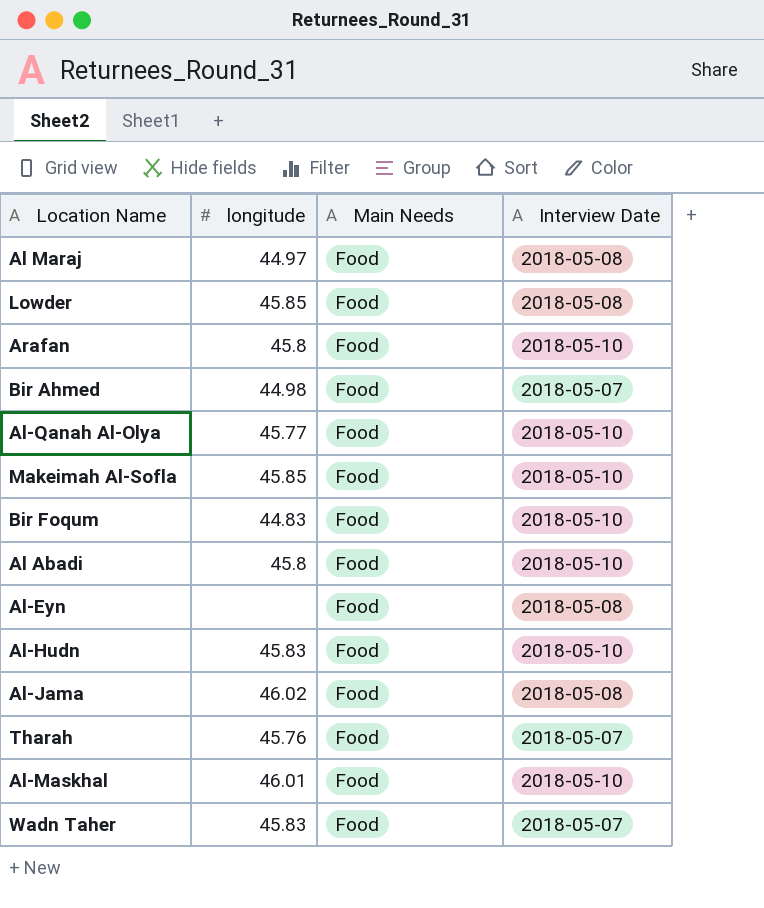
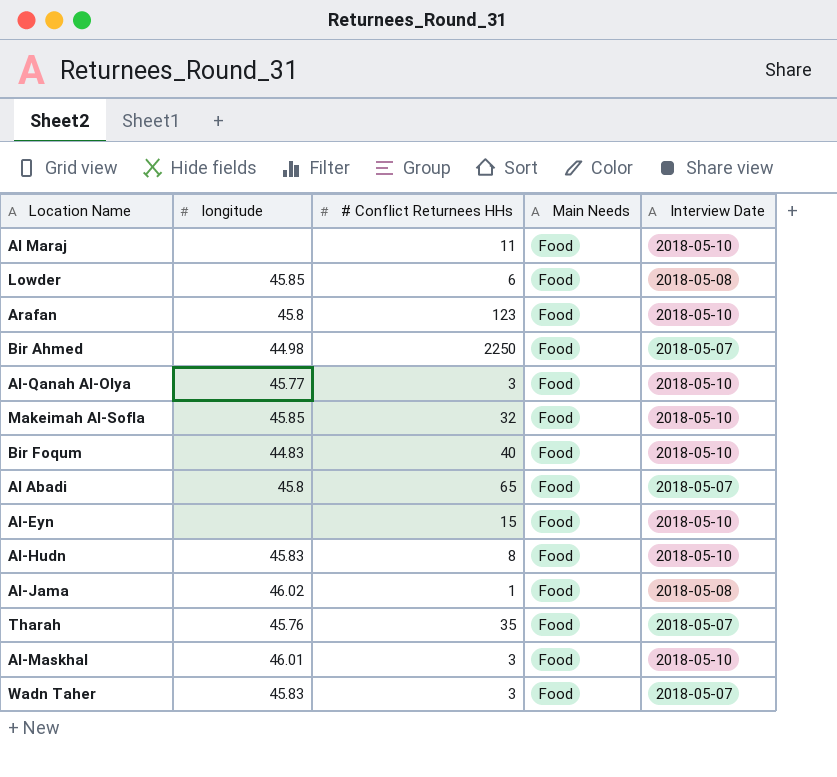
column # Conflict Returnees HHs | position: none -> 3
Al Maraj | longitude: 44.97 -> none
Al Maraj | Interview Date: 2018-05-08 -> 2018-05-10
Al Abadi | Interview Date: 2018-05-10 -> 2018-05-07
Al-Eyn | Interview Date: 2018-05-08 -> 2018-05-10

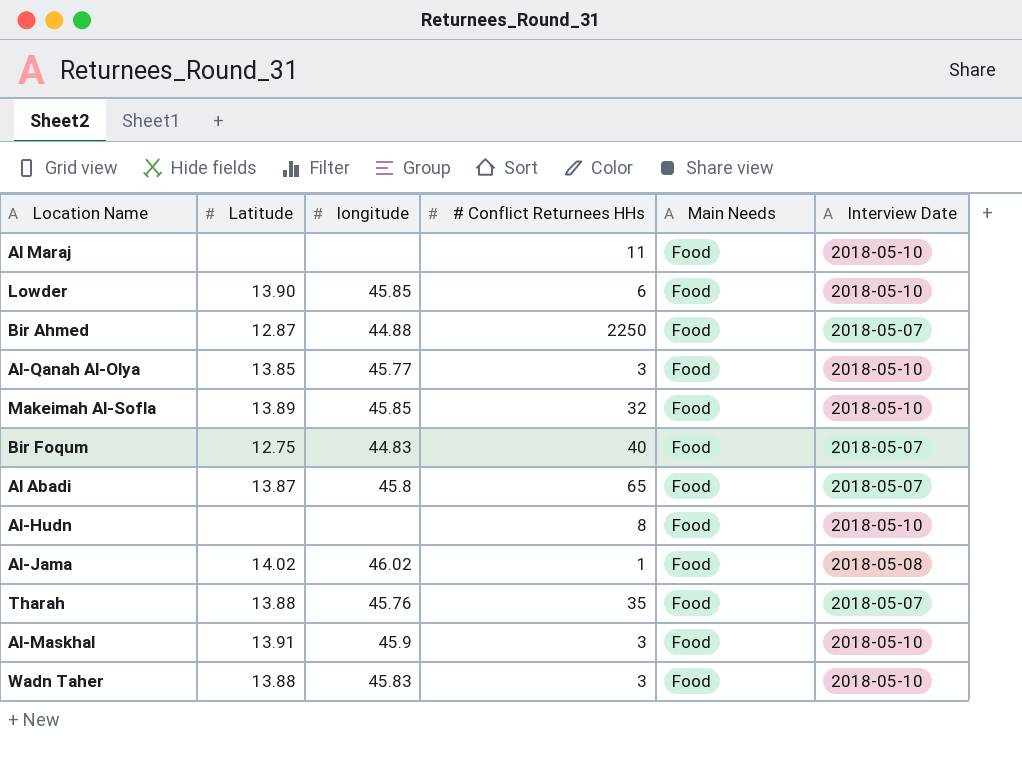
column Latitude | position: none -> 2
row Arafan: 45.8 | 123 | Food | 2018-05-10 -> none
row Al-Eyn: none | 15 | Food | 2018-05-10 -> none
Lowder | Interview Date: 2018-05-08 -> 2018-05-10
Bir Ahmed | longitude: 44.98 -> 44.88
Bir Foqum | Interview Date: 2018-05-10 -> 2018-05-07
Al-Hudn | longitude: 45.83 -> none
Al-Maskhal | longitude: 46.01 -> 45.9
Wadn Taher | Interview Date: 2018-05-07 -> 2018-05-10

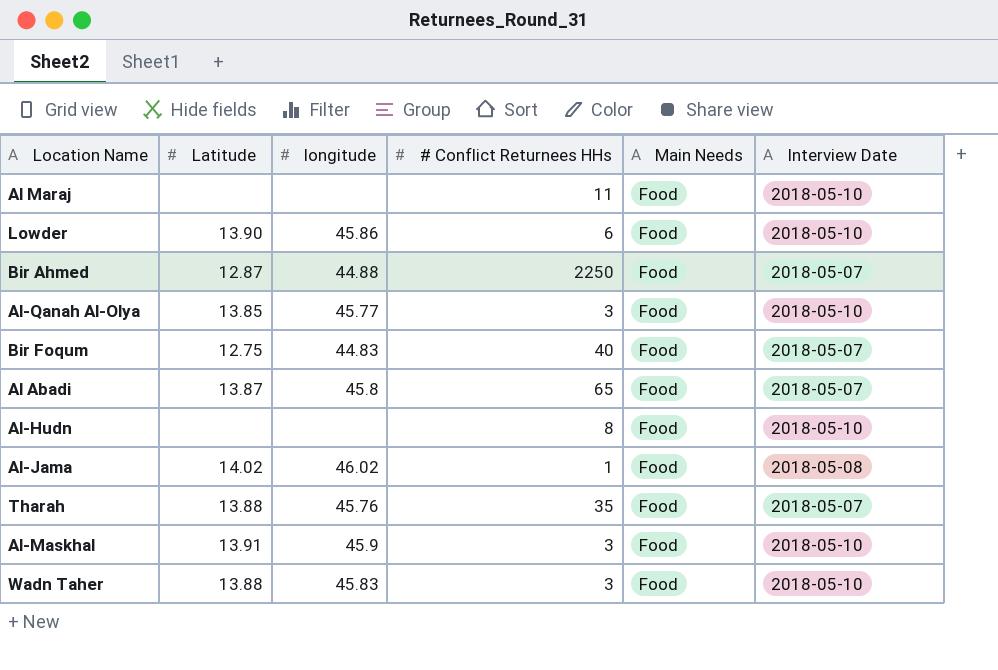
row Makeimah Al-Sofla: 13.89 | 45.85 | 32 | Food | 2018-05-10 -> none
Lowder | longitude: 45.85 -> 45.86

